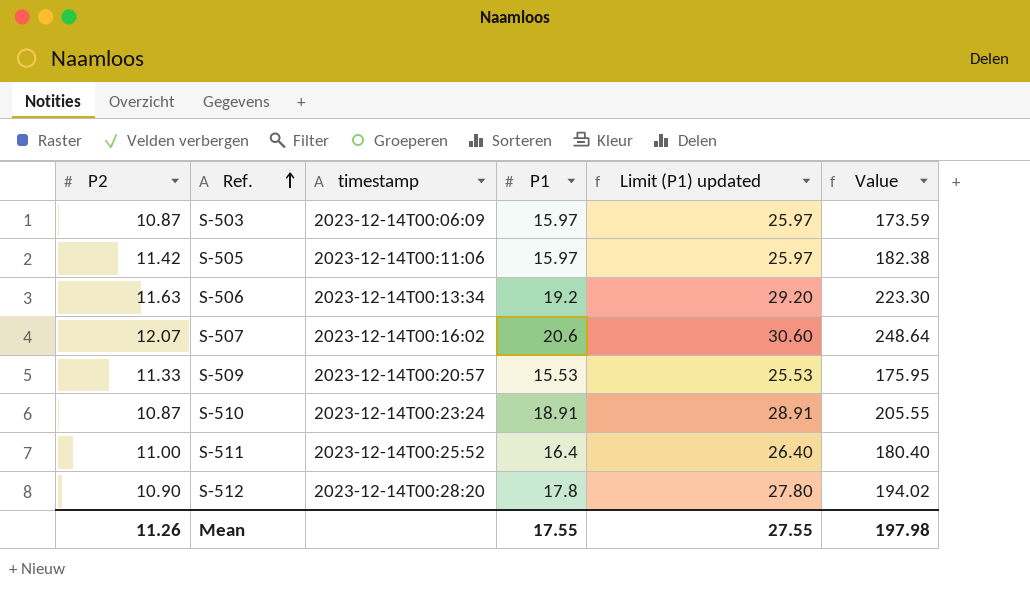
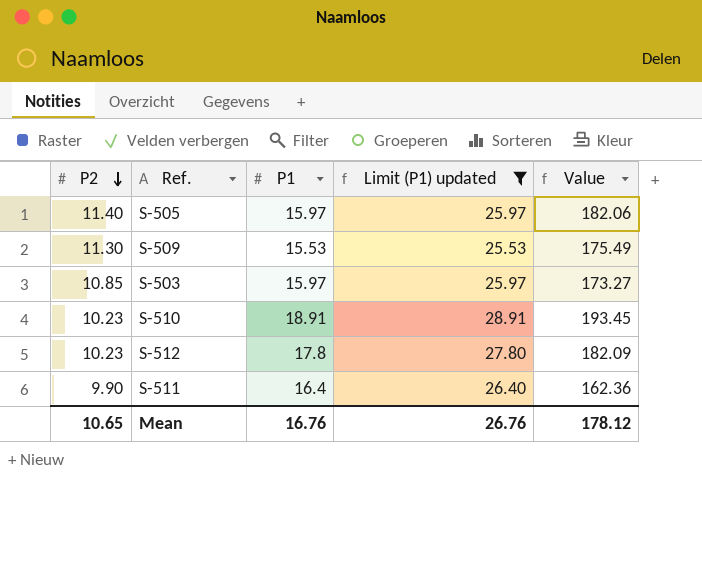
filter: none -> Limit (P1) updated <= 28.91
row order: Ref. ascending -> P2 descending
column timestamp | position: 3 -> none
S-505 | P2: 11.42 -> 11.40
S-505 | Value: 182.38 -> 182.06
S-509 | P2: 11.33 -> 11.30
S-509 | Value: 175.95 -> 175.49
S-503 | P2: 10.87 -> 10.85
S-503 | Value: 173.59 -> 173.27
S-510 | P2: 10.87 -> 10.23
S-510 | Value: 205.55 -> 193.45
S-512 | P2: 10.90 -> 10.23
S-512 | Value: 194.02 -> 182.09
S-511 | P2: 11.00 -> 9.90
S-511 | Value: 180.40 -> 162.36
Mean | P2: 11.26 -> 10.65
Mean | P1: 17.55 -> 16.76
Mean | Limit (P1) updated: 27.55 -> 26.76
Mean | Value: 197.98 -> 178.12

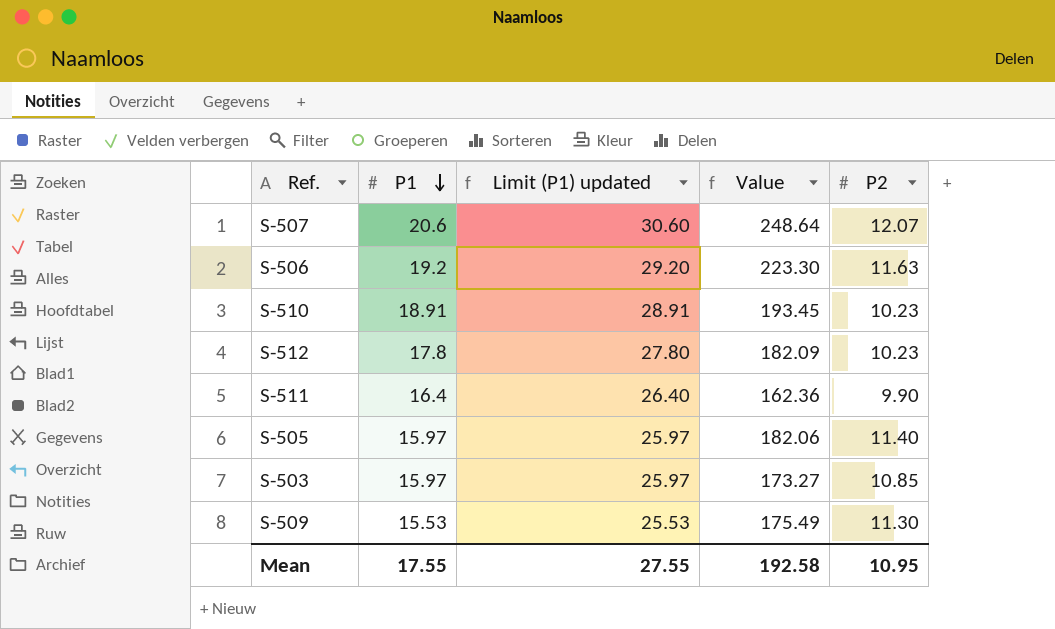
filter: Limit (P1) updated <= 28.91 -> none
row order: P2 descending -> P1 descending
column P2 | position: 1 -> 5
Mean | P1: 16.76 -> 17.55
Mean | Limit (P1) updated: 26.76 -> 27.55
Mean | Value: 178.12 -> 192.58
Mean | P2: 10.65 -> 10.95

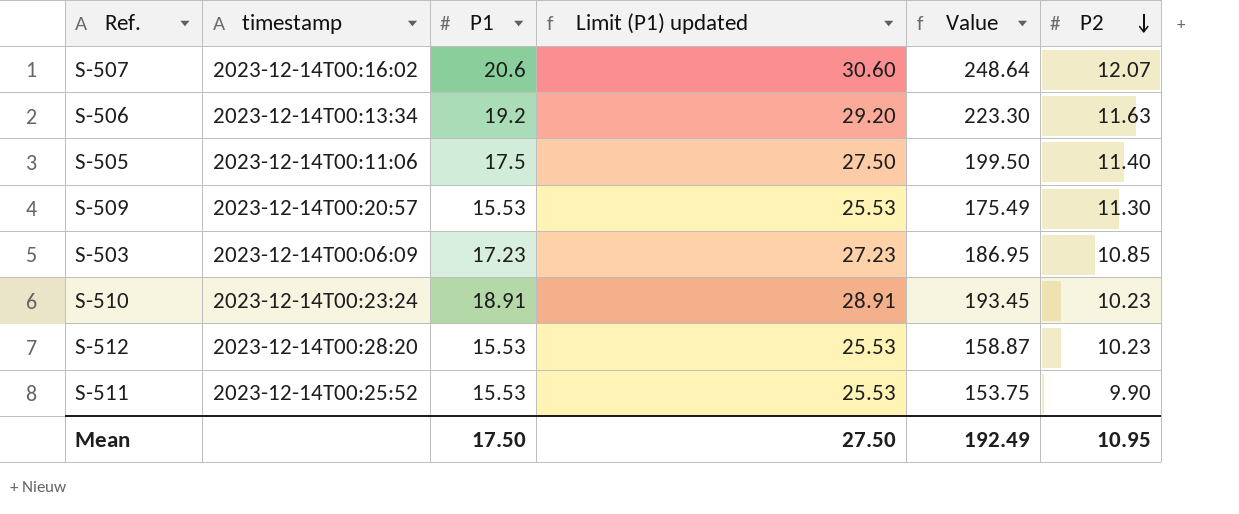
row order: P1 descending -> P2 descending
column timestamp | position: none -> 2
S-505 | P1: 15.97 -> 17.5
S-505 | Limit (P1) updated: 25.97 -> 27.50
S-505 | Value: 182.06 -> 199.50
S-503 | P1: 15.97 -> 17.23
S-503 | Limit (P1) updated: 25.97 -> 27.23
S-503 | Value: 173.27 -> 186.95
S-512 | P1: 17.8 -> 15.53
S-512 | Limit (P1) updated: 27.80 -> 25.53
S-512 | Value: 182.09 -> 158.87
S-511 | P1: 16.4 -> 15.53
S-511 | Limit (P1) updated: 26.40 -> 25.53
S-511 | Value: 162.36 -> 153.75
Mean | P1: 17.55 -> 17.50
Mean | Limit (P1) updated: 27.55 -> 27.50
Mean | Value: 192.58 -> 192.49

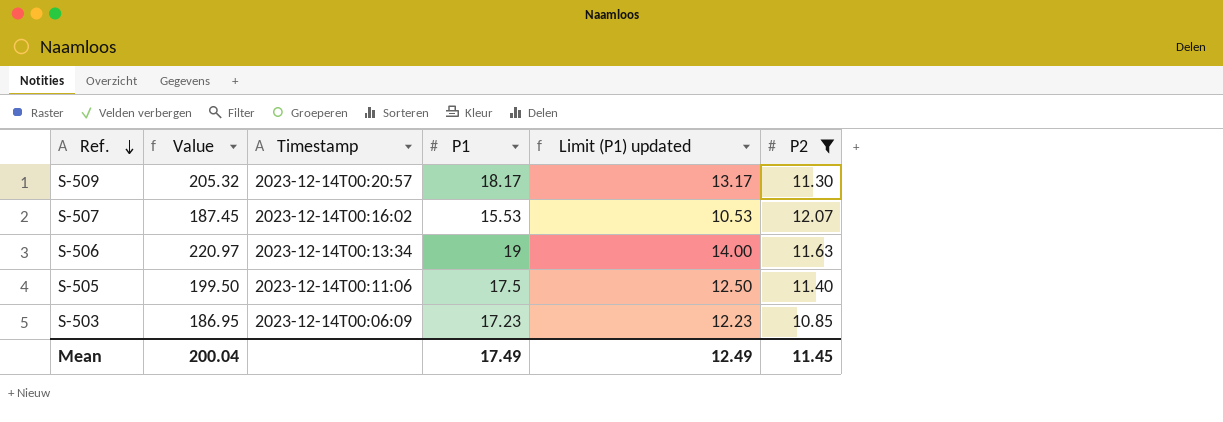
filter: none -> P2 >= 10.85
row order: P2 descending -> Ref. descending
column Value | position: 5 -> 2
column name: timestamp -> Timestamp
column Limit (P1) updated | formula: [P1] + 10 -> [P1] - 5
S-509 | Value: 175.49 -> 205.32
S-509 | P1: 15.53 -> 18.17
S-507 | Value: 248.64 -> 187.45
S-507 | P1: 20.6 -> 15.53
S-506 | Value: 223.30 -> 220.97
S-506 | P1: 19.2 -> 19
Mean | Value: 192.49 -> 200.04
Mean | P1: 17.50 -> 17.49
Mean | Limit (P1) updated: 27.50 -> 12.49
Mean | P2: 10.95 -> 11.45

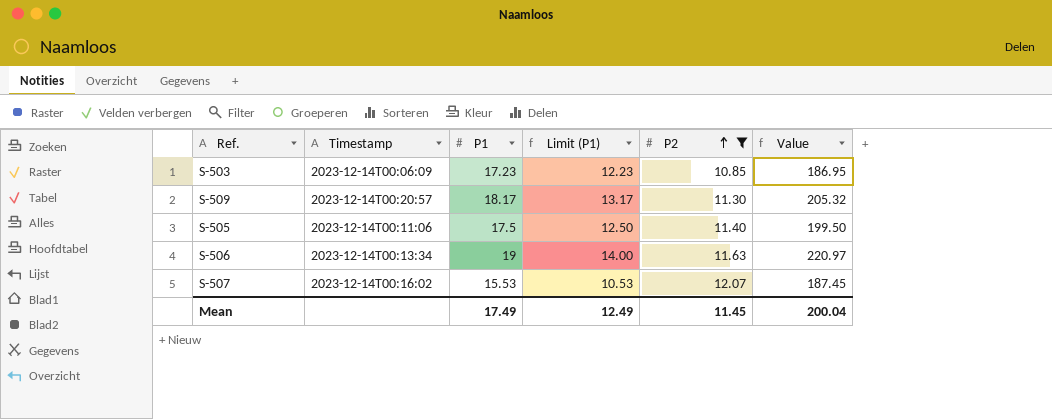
row order: Ref. descending -> P2 ascending
column name: Limit (P1) updated -> Limit (P1)
column Value | position: 2 -> 6

